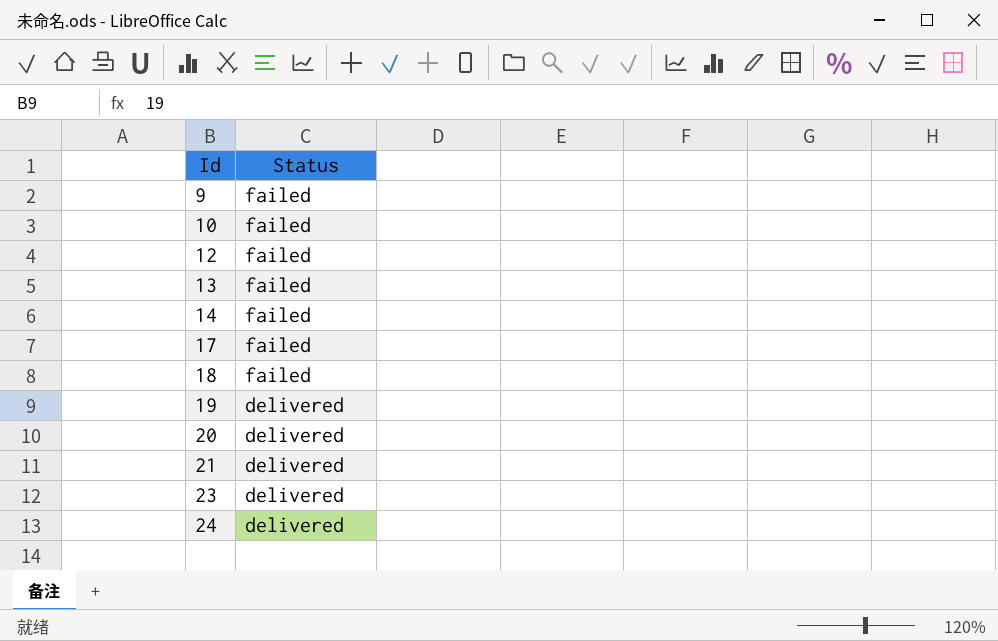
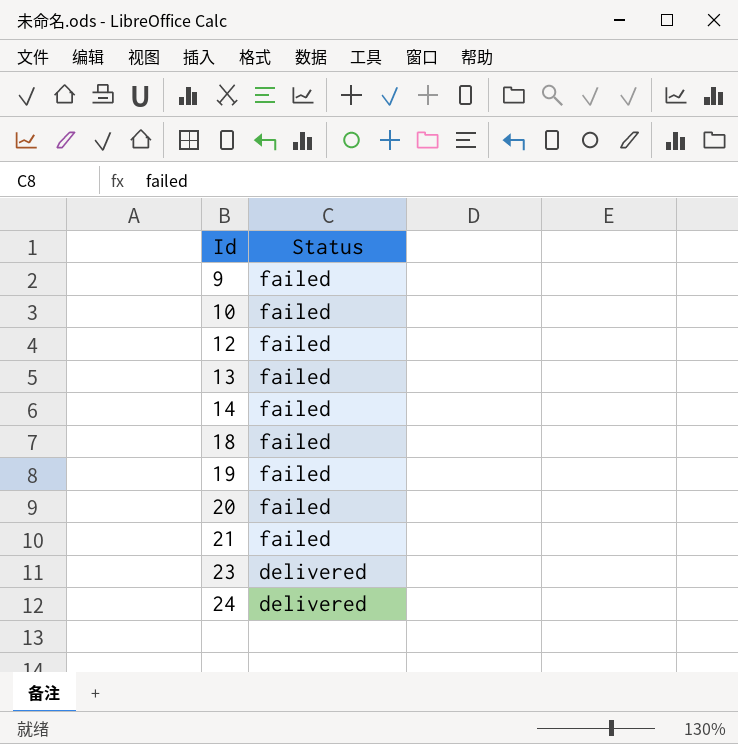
row 17: failed -> none
19 | Status: delivered -> failed
20 | Status: delivered -> failed
21 | Status: delivered -> failed

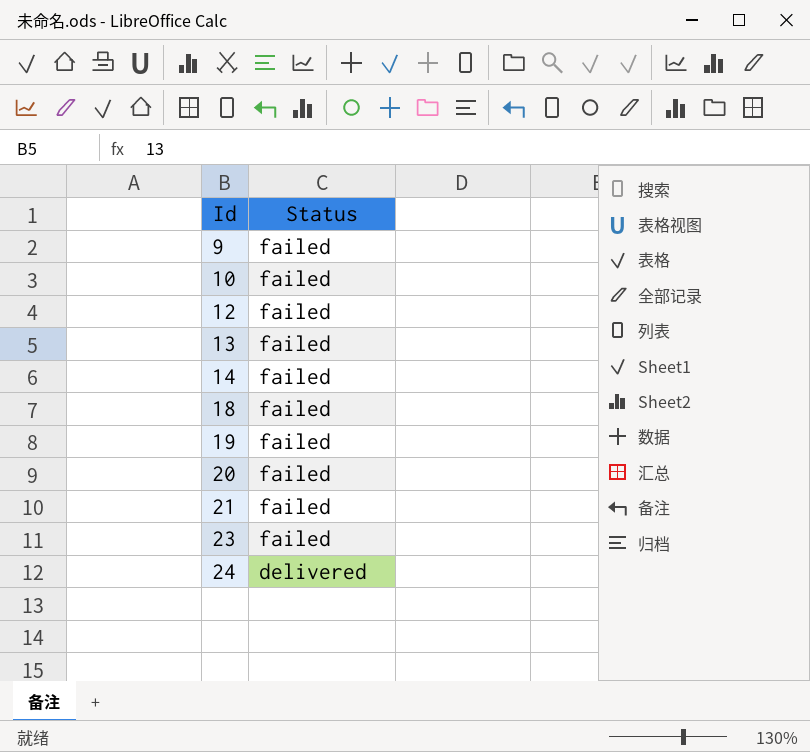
23 | Status: delivered -> failed

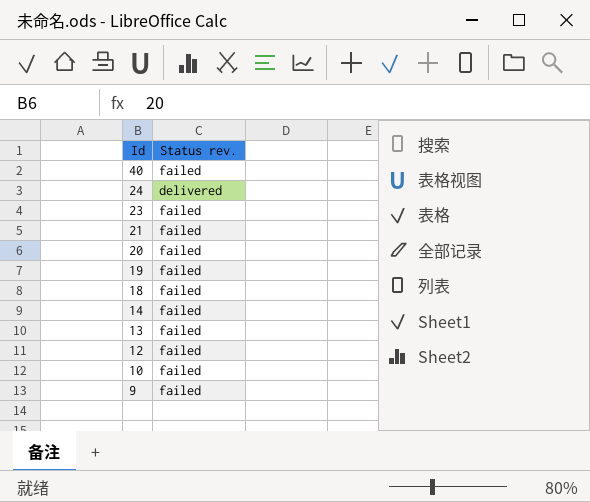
row order: Id ascending -> Id descending
column name: Status -> Status rev.
row 40: none -> failed

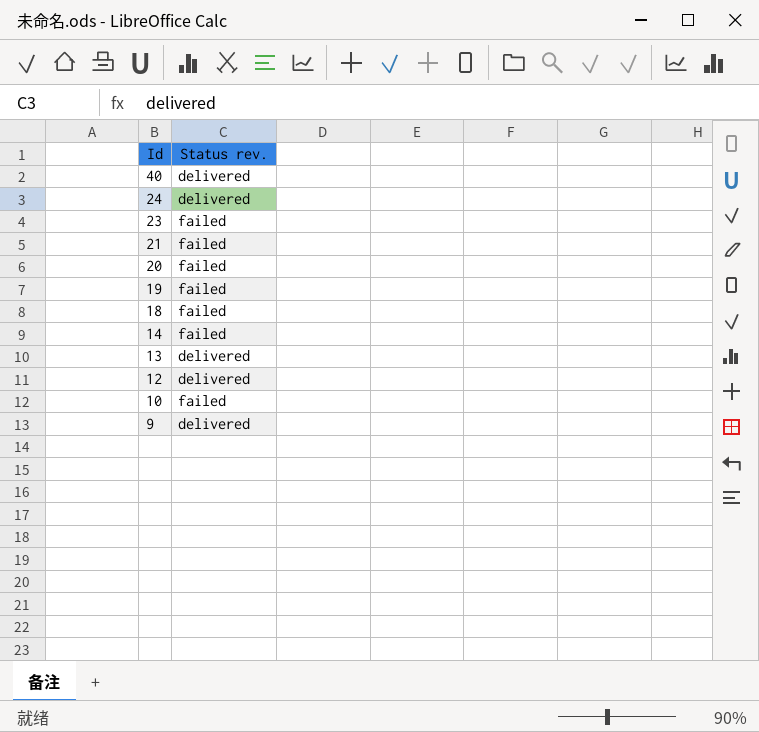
40 | Status rev.: failed -> delivered
13 | Status rev.: failed -> delivered
12 | Status rev.: failed -> delivered
9 | Status rev.: failed -> delivered

